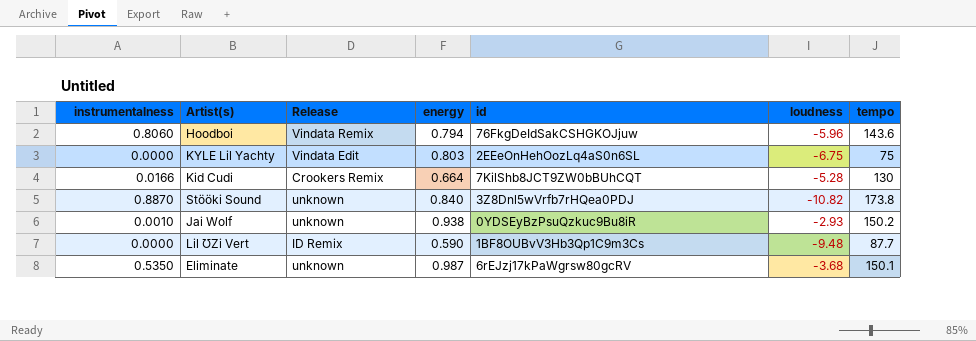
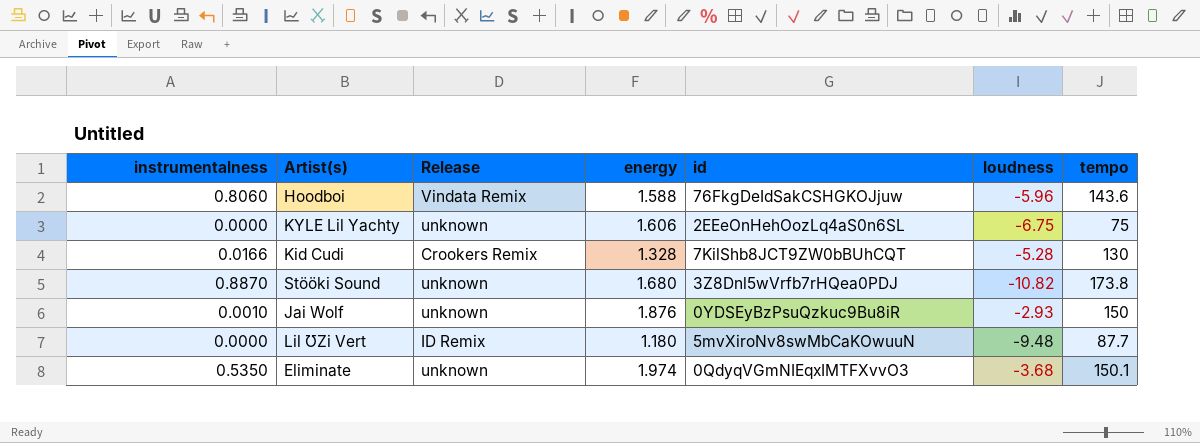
Hoodboi | energy: 0.794 -> 1.588
KYLE Lil Yachty | Release: Vindata Edit -> unknown
KYLE Lil Yachty | energy: 0.803 -> 1.606
Kid Cudi | energy: 0.664 -> 1.328
Stööki Sound | energy: 0.840 -> 1.680
Jai Wolf | energy: 0.938 -> 1.876
Jai Wolf | tempo: 150.2 -> 150
Lil ƱZi Vert | energy: 0.590 -> 1.180
Lil ƱZi Vert | id: 1BF8OUBvV3Hb3Qp1C9m3Cs -> 5mvXiroNv8swMbCaKOwuuN
Eliminate | energy: 0.987 -> 1.974
Eliminate | id: 6rEJzj17kPaWgrsw80gcRV -> 0QdyqVGmNIEqxIMTFXvvO3

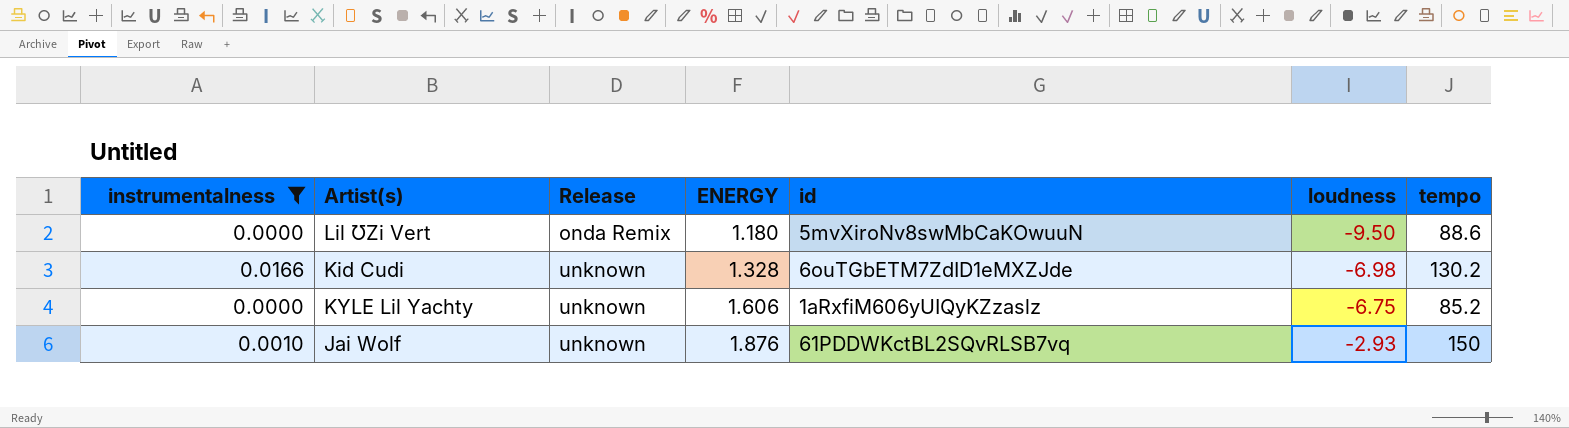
filter: none -> instrumentalness <= 0.0166
row order: none -> Release ascending
column name: energy -> ENERGY
Lil ƱZi Vert | Release: ID Remix -> onda Remix
Lil ƱZi Vert | loudness: -9.48 -> -9.50
Lil ƱZi Vert | tempo: 87.7 -> 88.6
Kid Cudi | Release: Crookers Remix -> unknown
Kid Cudi | id: 7KilShb8JCT9ZW0bBUhCQT -> 6ouTGbETM7ZdID1eMXZJde
Kid Cudi | loudness: -5.28 -> -6.98
Kid Cudi | tempo: 130 -> 130.2
KYLE Lil Yachty | id: 2EEeOnHehOozLq4aS0n6SL -> 1aRxfiM606yUIQyKZzaslz
KYLE Lil Yachty | tempo: 75 -> 85.2
Jai Wolf | id: 0YDSEyBzPsuQzkuc9Bu8iR -> 61PDDWKctBL2SQvRLSB7vq

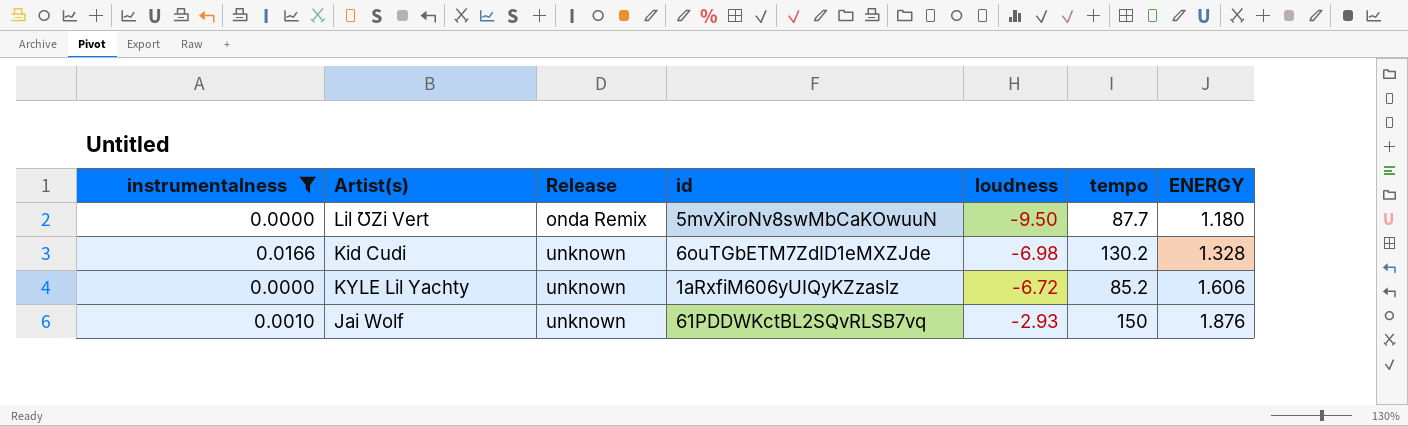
column ENERGY | position: 4 -> 7
Lil ƱZi Vert | tempo: 88.6 -> 87.7
KYLE Lil Yachty | loudness: -6.75 -> -6.72

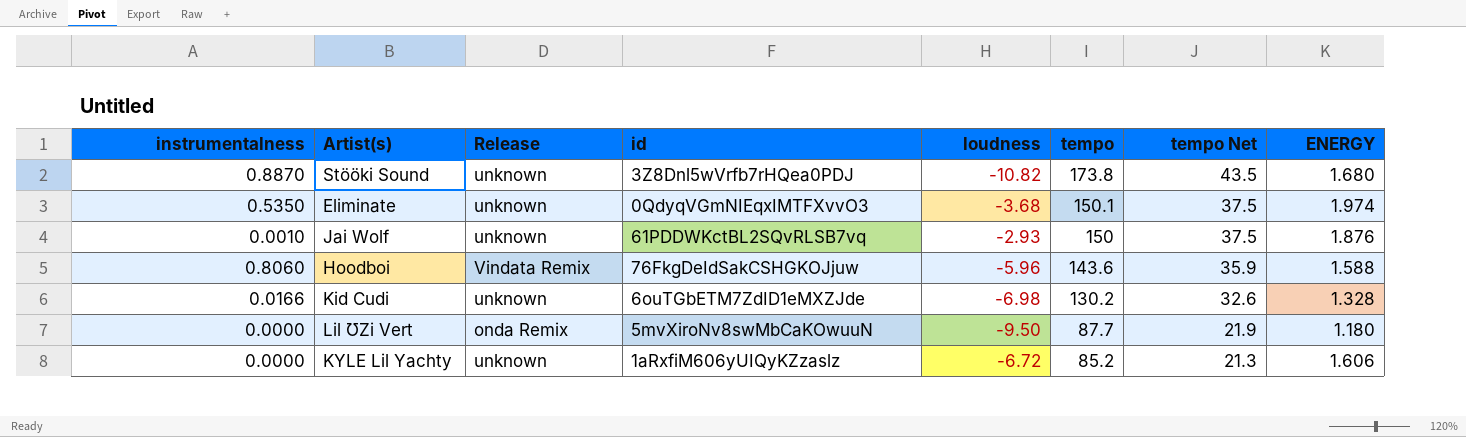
filter: instrumentalness <= 0.0166 -> none
row order: Release ascending -> tempo descending
column tempo Net | formula: none -> [tempo] * 0.25

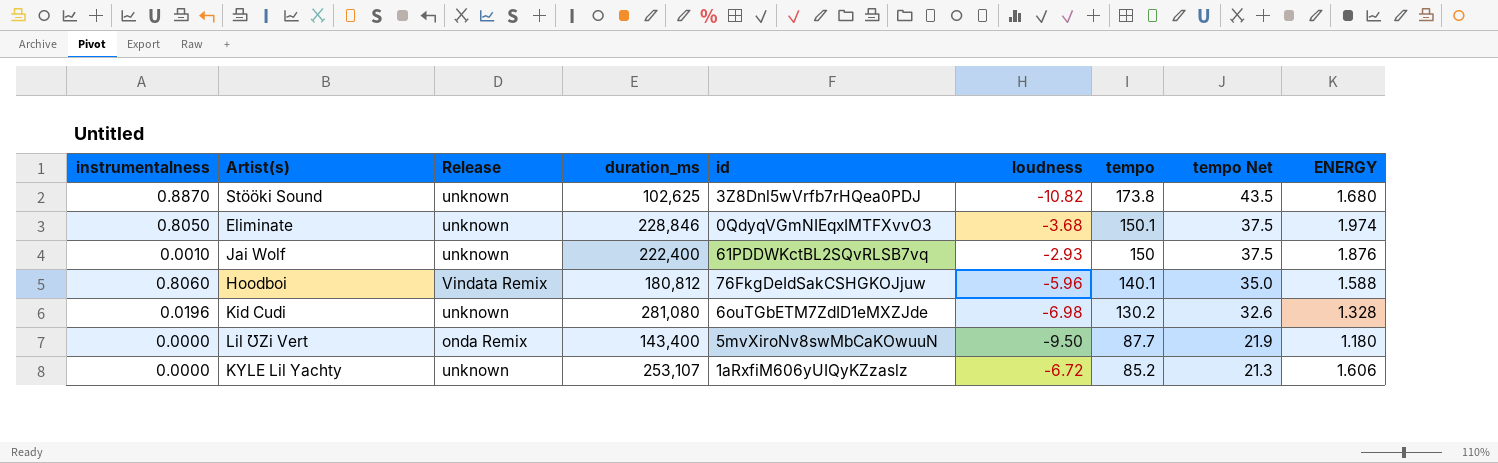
column duration_ms | position: none -> 4
Eliminate | instrumentalness: 0.5350 -> 0.8050
Hoodboi | tempo: 143.6 -> 140.1
Hoodboi | tempo Net: 35.9 -> 35.0
Kid Cudi | instrumentalness: 0.0166 -> 0.0196

